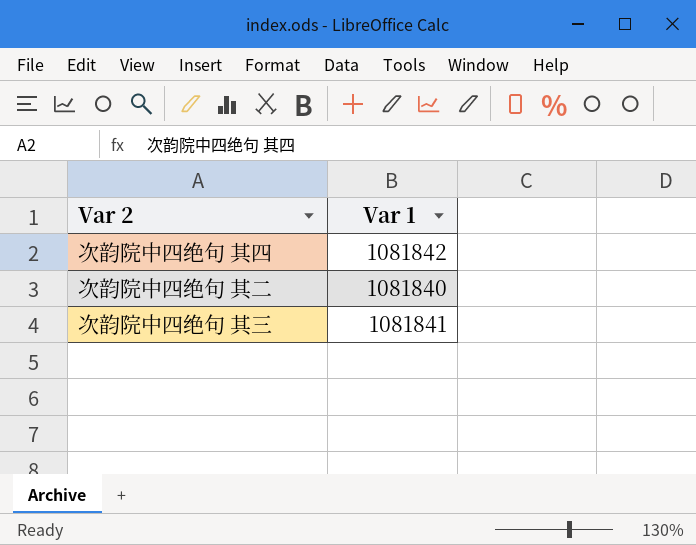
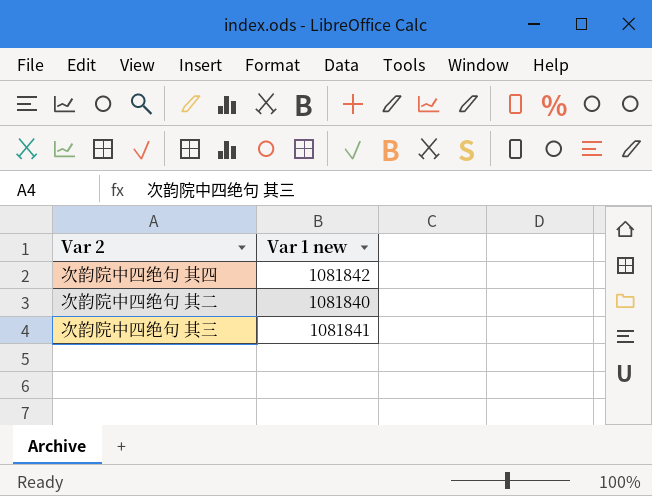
column name: Var 1 -> Var 1 new

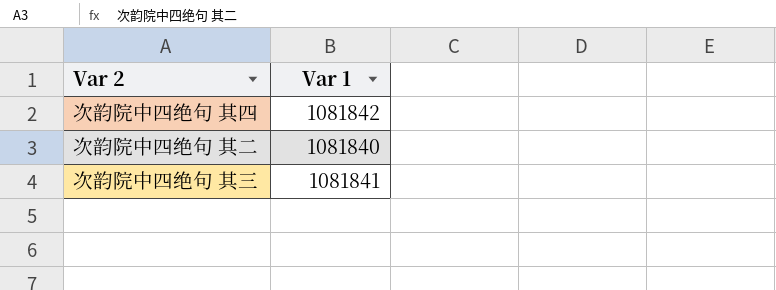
column name: Var 1 new -> Var 1

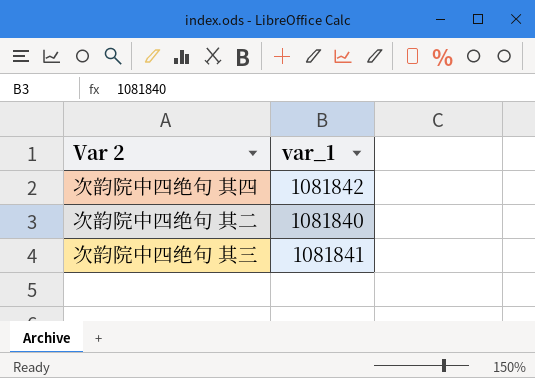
column name: Var 1 -> var_1

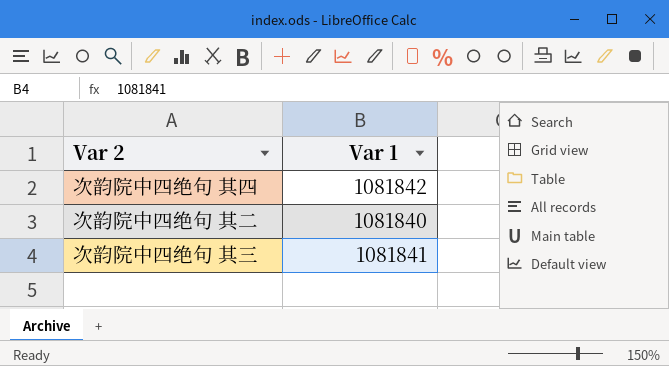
column name: var_1 -> Var 1

